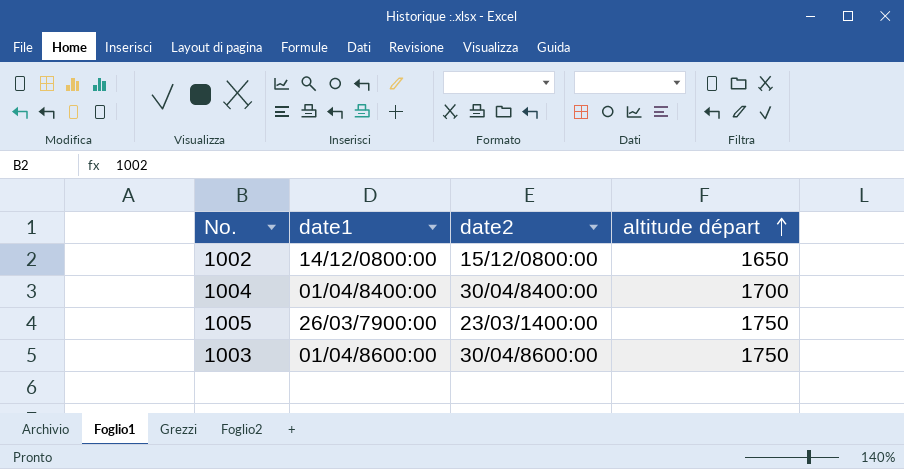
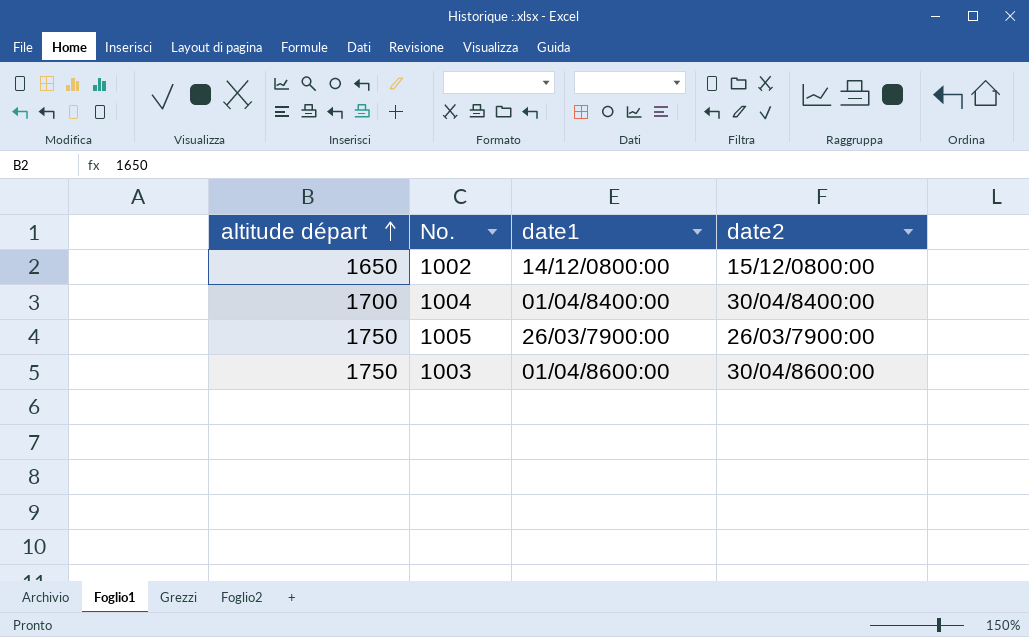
column altitude départ | position: 4 -> 1
1005 | date2: 23/03/1400:00 -> 26/03/7900:00

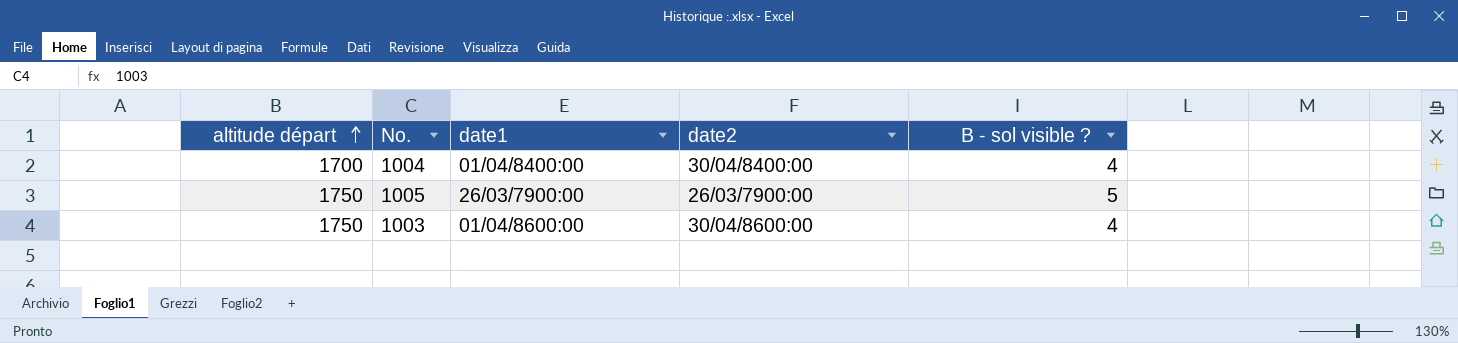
column B - sol visible ? | position: none -> 5
row 1002: 1650 | 14/12/0800:00 | 15/12/0800:00 -> none

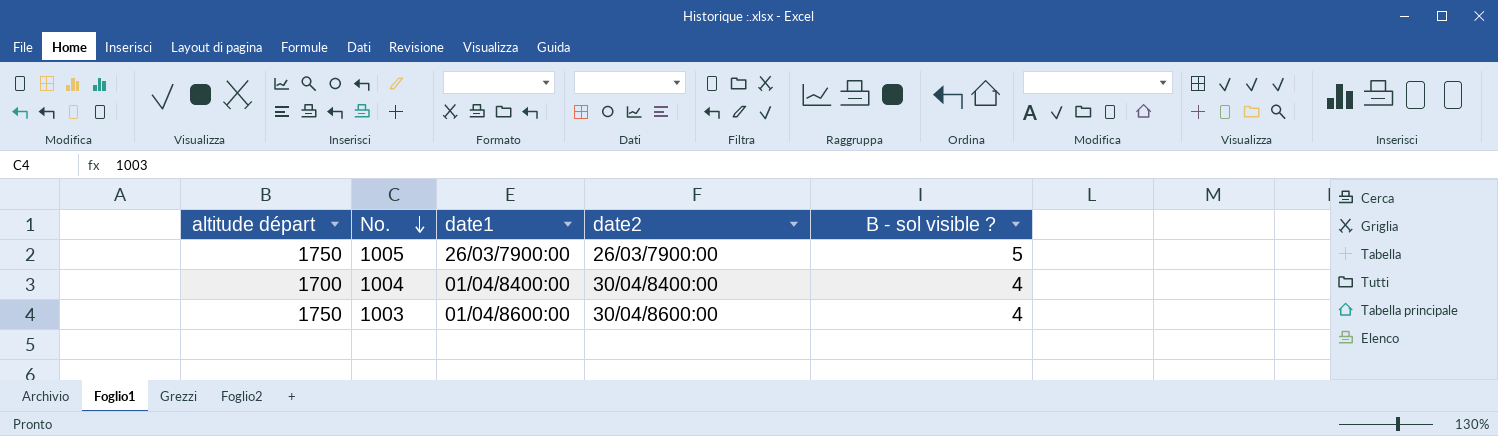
row order: altitude départ ascending -> No. descending

